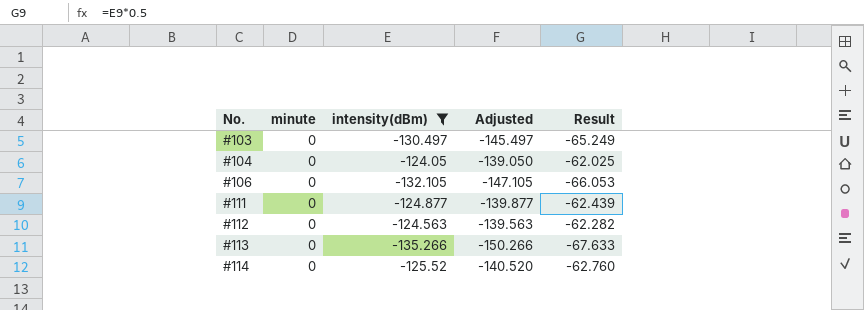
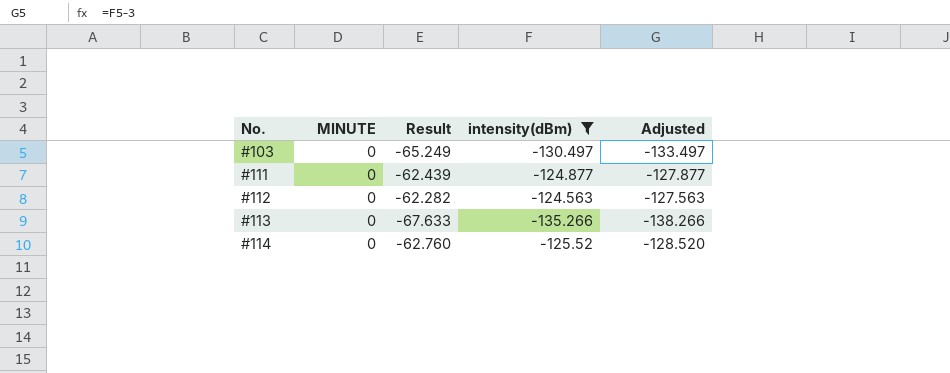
column name: minute -> MINUTE
column Result | position: 5 -> 3
column Adjusted | formula: [intensity(dBm)] - 15 -> [intensity(dBm)] - 3
row #104: 0 | -124.05 | -139.050 | -62.025 -> none
row #106: 0 | -132.105 | -147.105 | -66.053 -> none

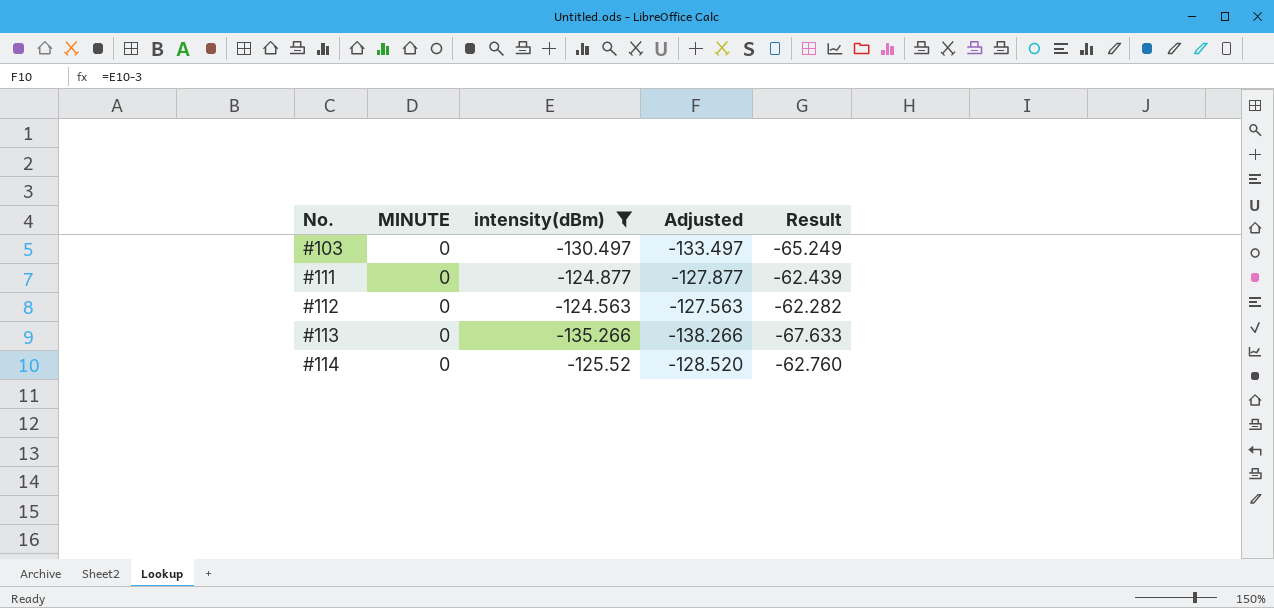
column Result | position: 3 -> 5

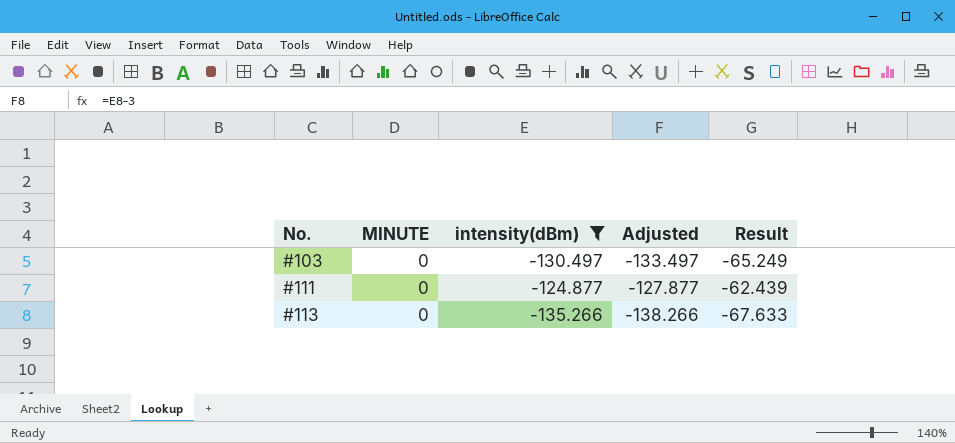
row #112: 0 | -124.563 | -127.563 | -62.282 -> none
row #114: 0 | -125.52 | -128.520 | -62.760 -> none

